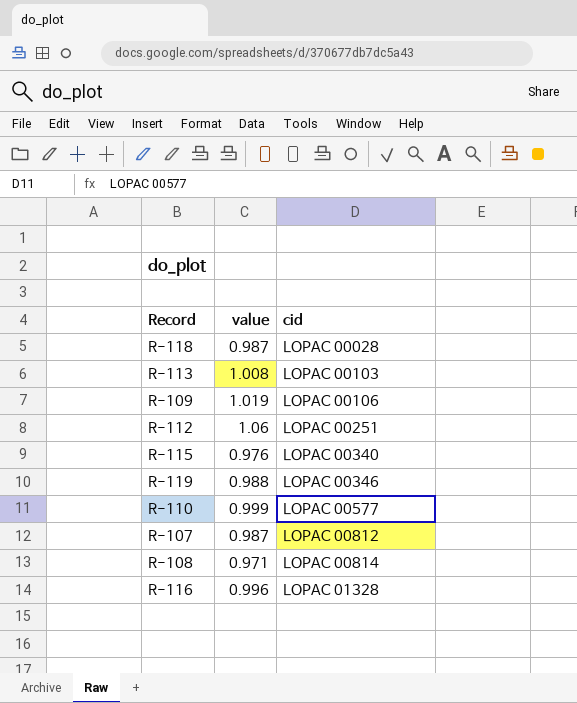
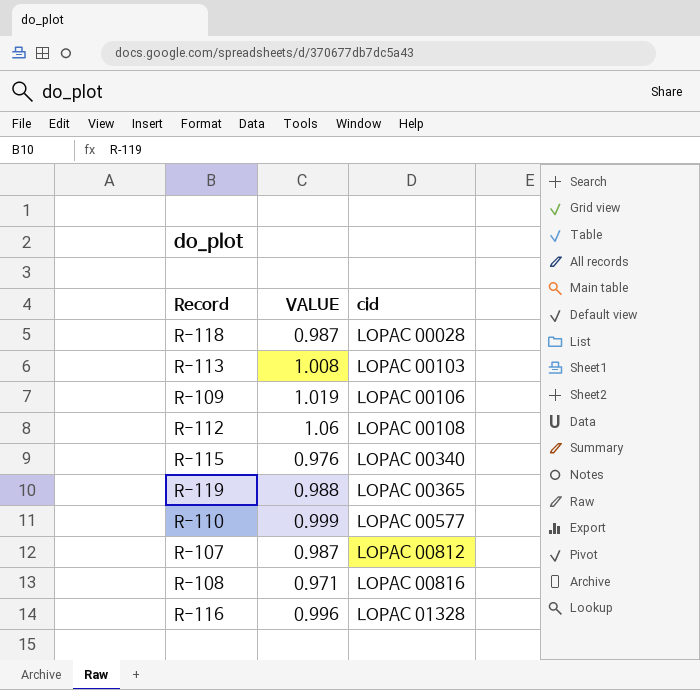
column name: value -> VALUE
R-112 | cid: LOPAC 00251 -> LOPAC 00108
R-119 | cid: LOPAC 00346 -> LOPAC 00365
R-108 | cid: LOPAC 00814 -> LOPAC 00816

